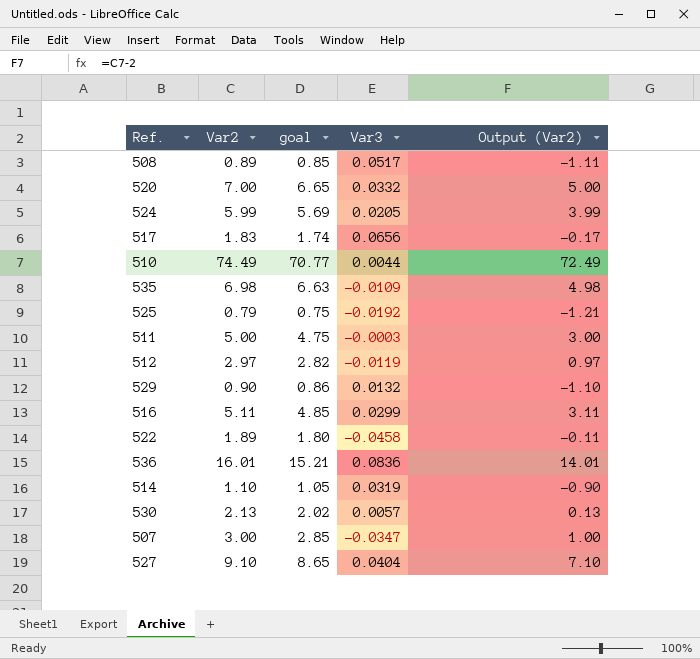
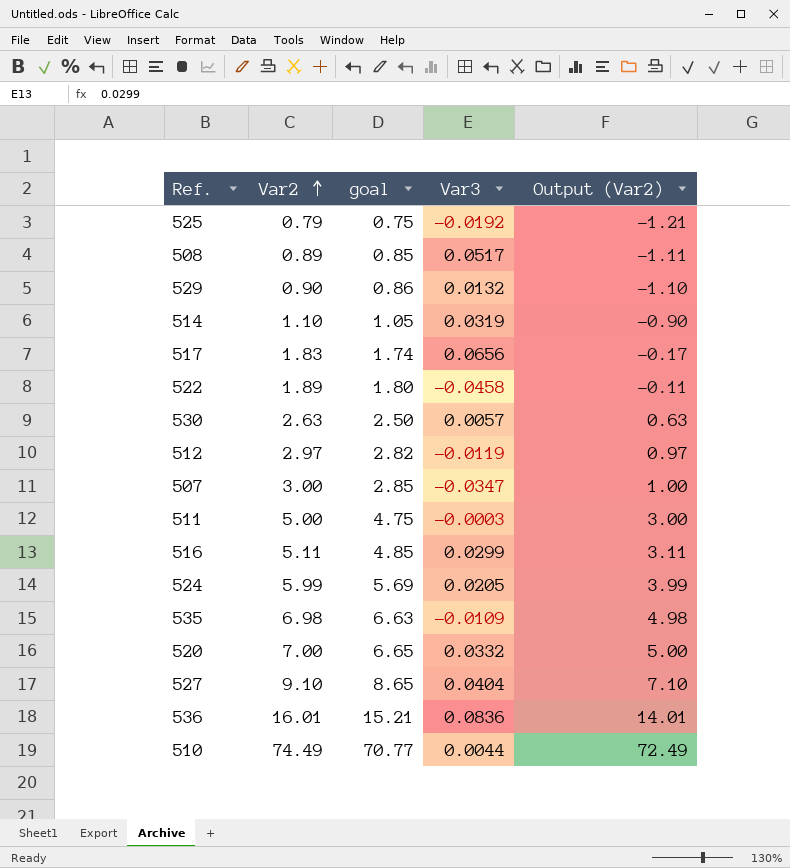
row order: none -> Var2 ascending
530 | Var2: 2.13 -> 2.63
530 | goal: 2.02 -> 2.50
530 | Output (Var2): 0.13 -> 0.63

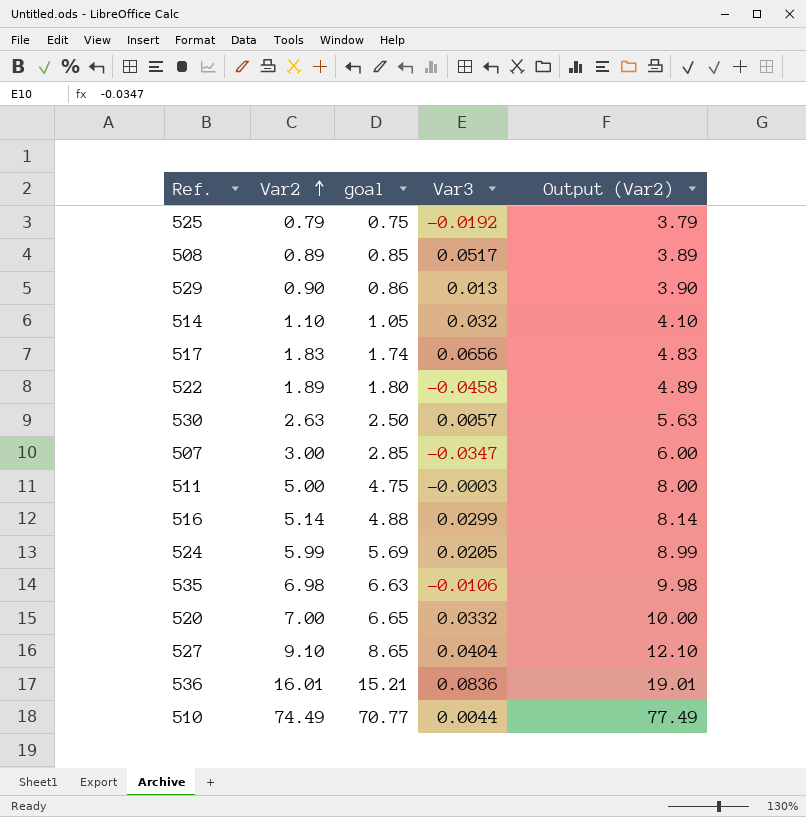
column Output (Var2) | formula: [Var2] - 2 -> [Var2] + 3
row 512: 2.97 | 2.82 | -0.0119 | 0.97 -> none
529 | Var3: 0.0132 -> 0.013
514 | Var3: 0.0319 -> 0.032
516 | Var2: 5.11 -> 5.14
516 | goal: 4.85 -> 4.88
535 | Var3: -0.0109 -> -0.0106

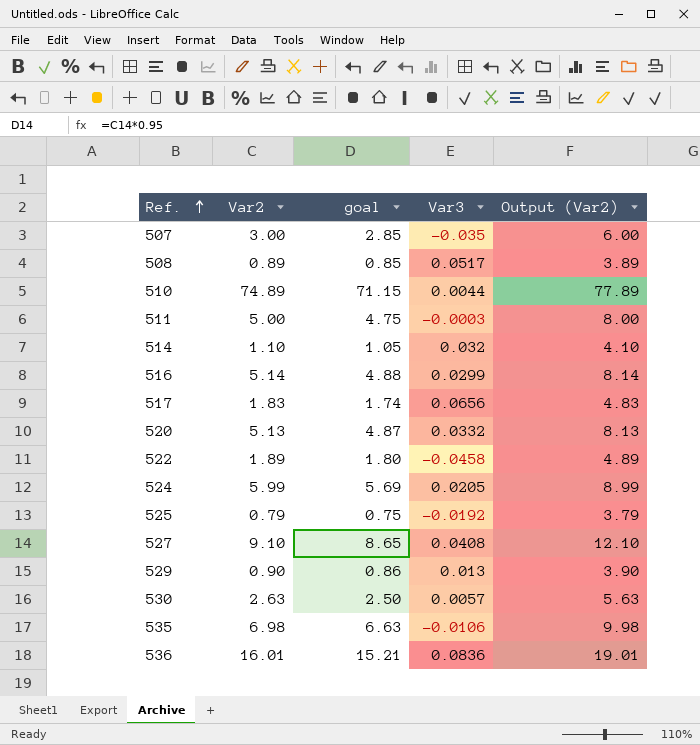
row order: Var2 ascending -> Ref. ascending
507 | Var3: -0.0347 -> -0.035
510 | Var2: 74.49 -> 74.89
510 | goal: 70.77 -> 71.15
510 | Output (Var2): 77.49 -> 77.89
520 | Var2: 7.00 -> 5.13
520 | goal: 6.65 -> 4.87
520 | Output (Var2): 10.00 -> 8.13
527 | Var3: 0.0404 -> 0.0408

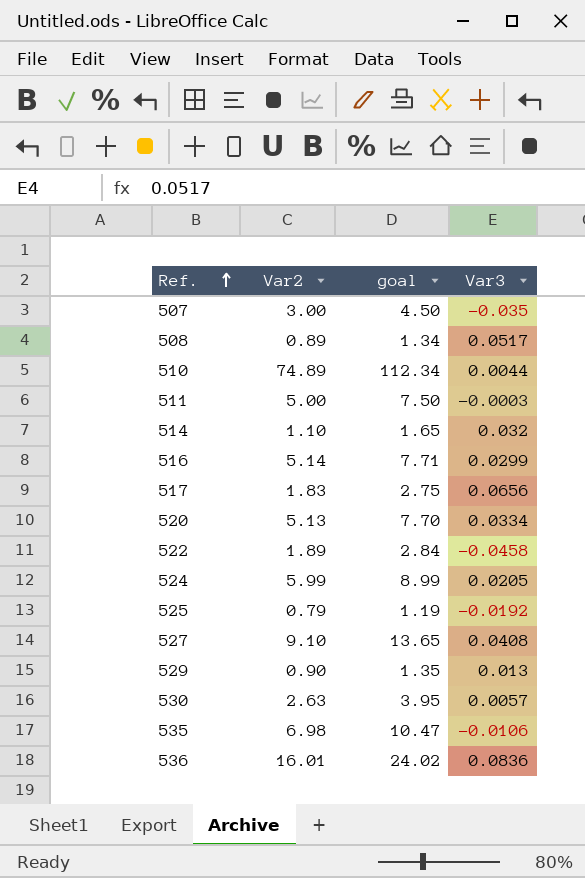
column Output (Var2) | formula: [Var2] + 3 -> none
column goal | formula: [Var2] * 0.95 -> [Var2] * 1.5
520 | Var3: 0.0332 -> 0.0334

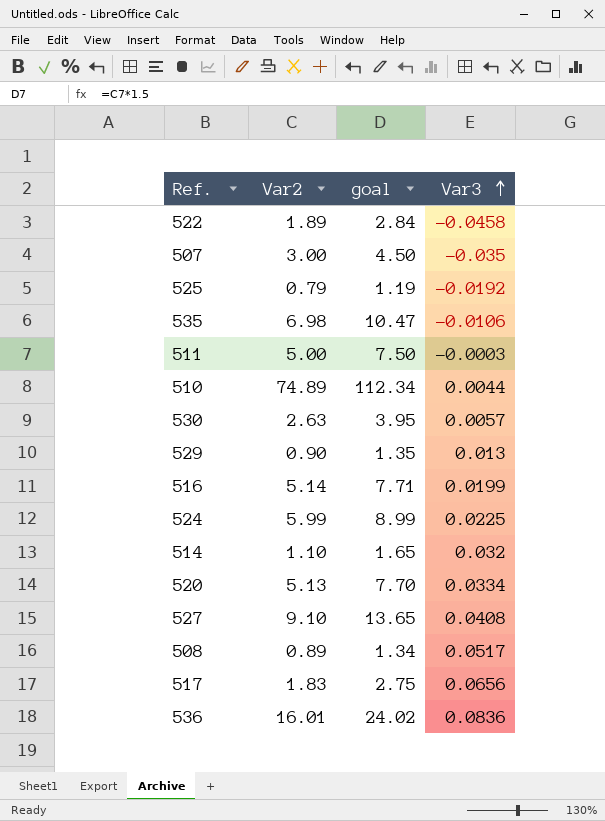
row order: Ref. ascending -> Var3 ascending
516 | Var3: 0.0299 -> 0.0199
524 | Var3: 0.0205 -> 0.0225

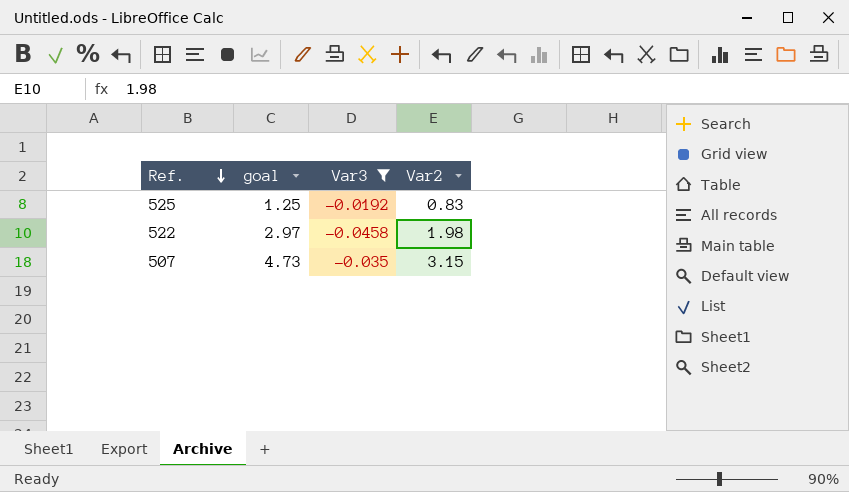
filter: none -> Var3 <= -0.0192
row order: Var3 ascending -> Ref. descending
column Var2 | position: 2 -> 4
525 | goal: 1.19 -> 1.25
525 | Var2: 0.79 -> 0.83
522 | goal: 2.84 -> 2.97
522 | Var2: 1.89 -> 1.98
507 | goal: 4.50 -> 4.73
507 | Var2: 3.00 -> 3.15

